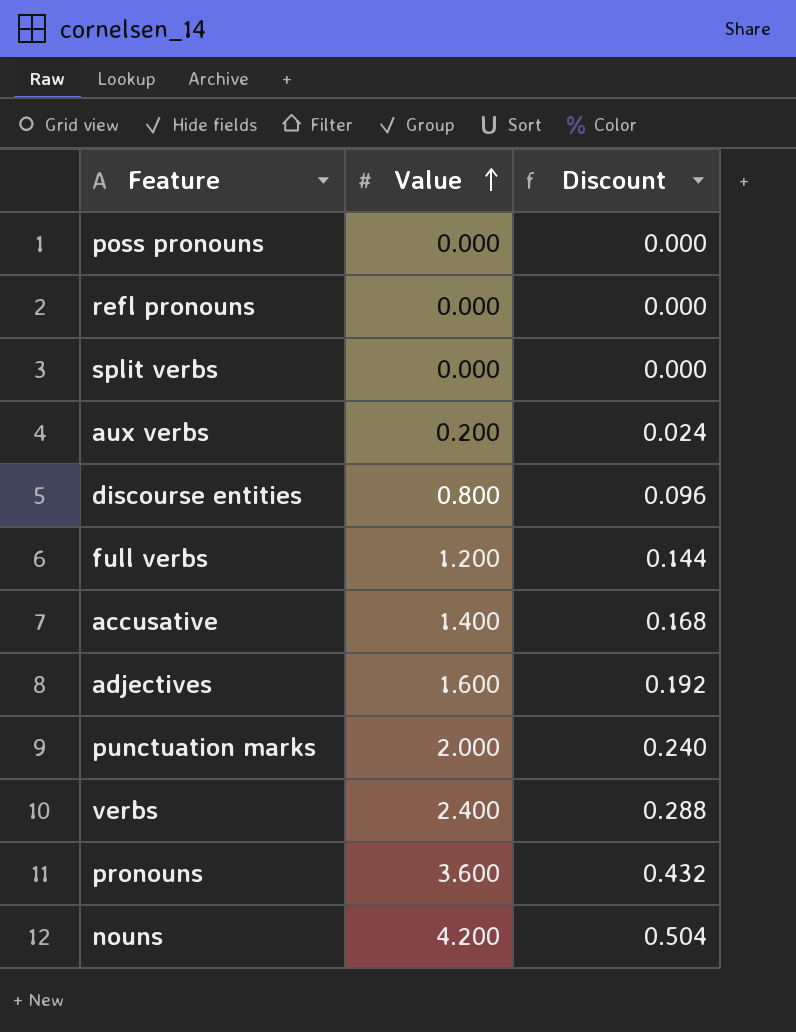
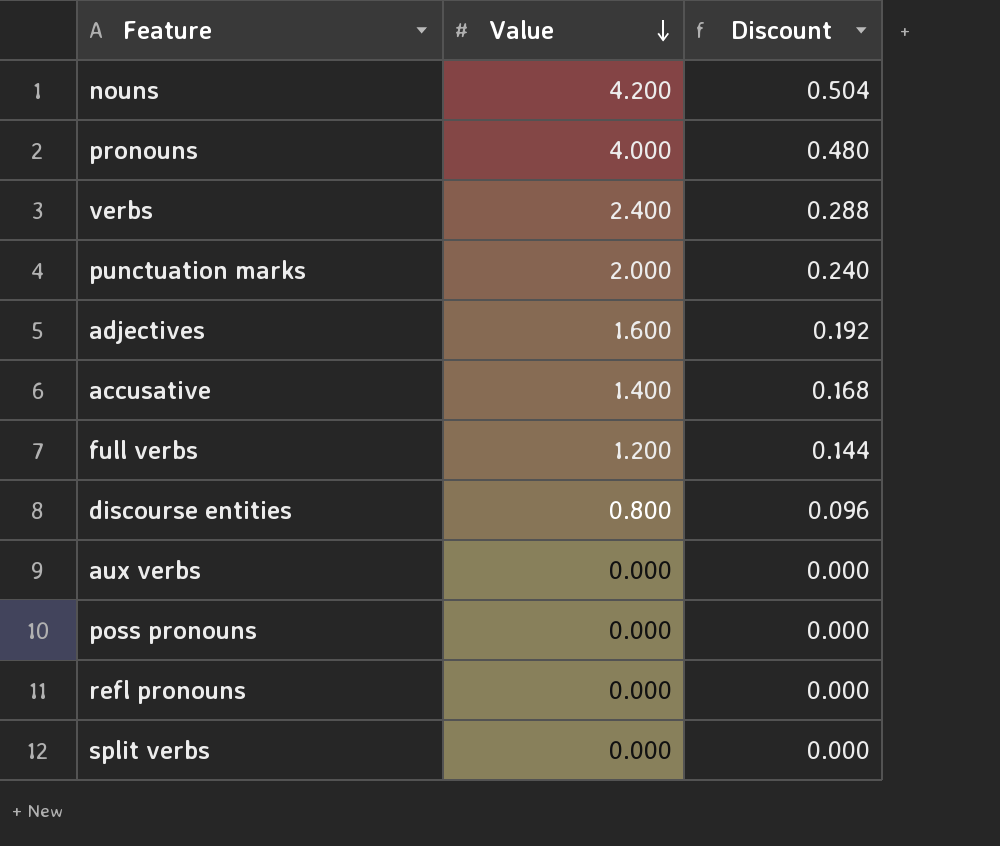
row order: Value ascending -> Value descending
pronouns | Value: 3.600 -> 4.000
pronouns | Discount: 0.432 -> 0.480
aux verbs | Value: 0.200 -> 0.000
aux verbs | Discount: 0.024 -> 0.000

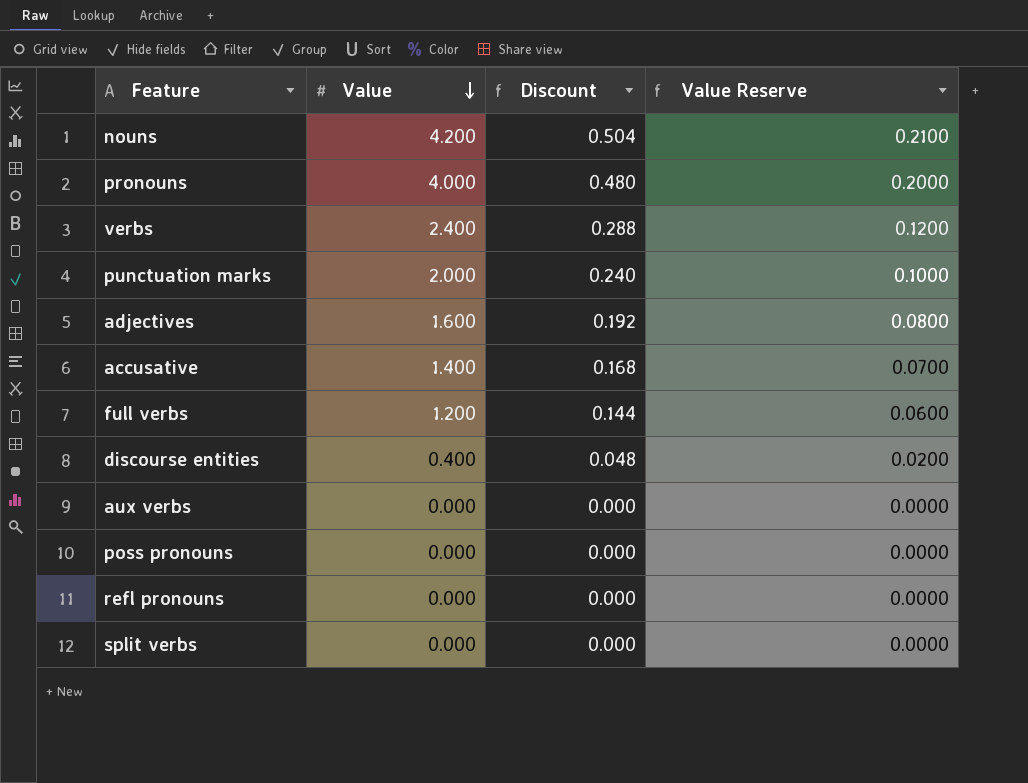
column Value Reserve | formula: none -> [Value] * 0.05
discourse entities | Value: 0.800 -> 0.400
discourse entities | Discount: 0.096 -> 0.048

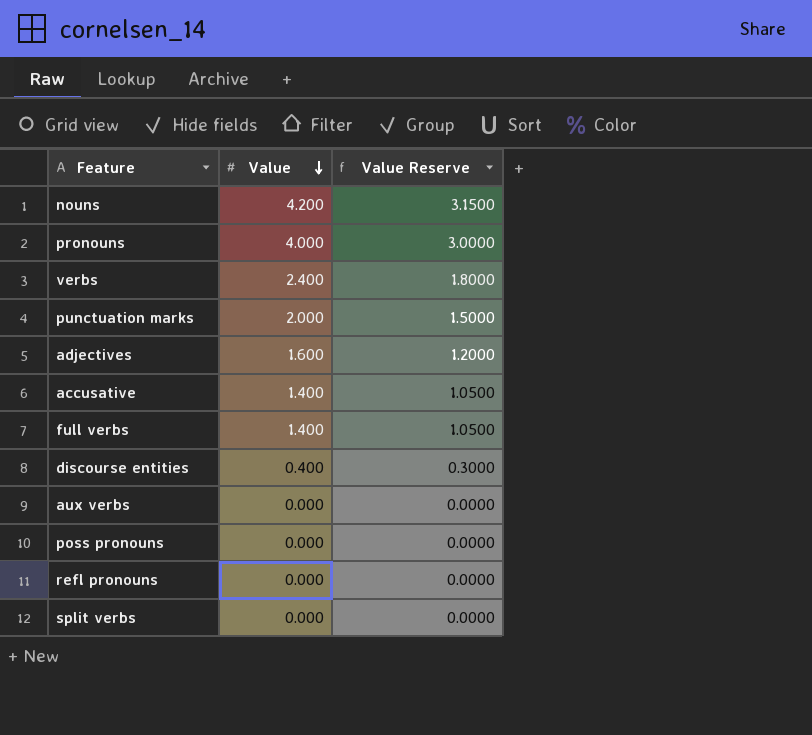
column Discount | formula: [Value] * 0.12 -> none
column Value Reserve | formula: [Value] * 0.05 -> [Value] * 0.75
full verbs | Value: 1.200 -> 1.400

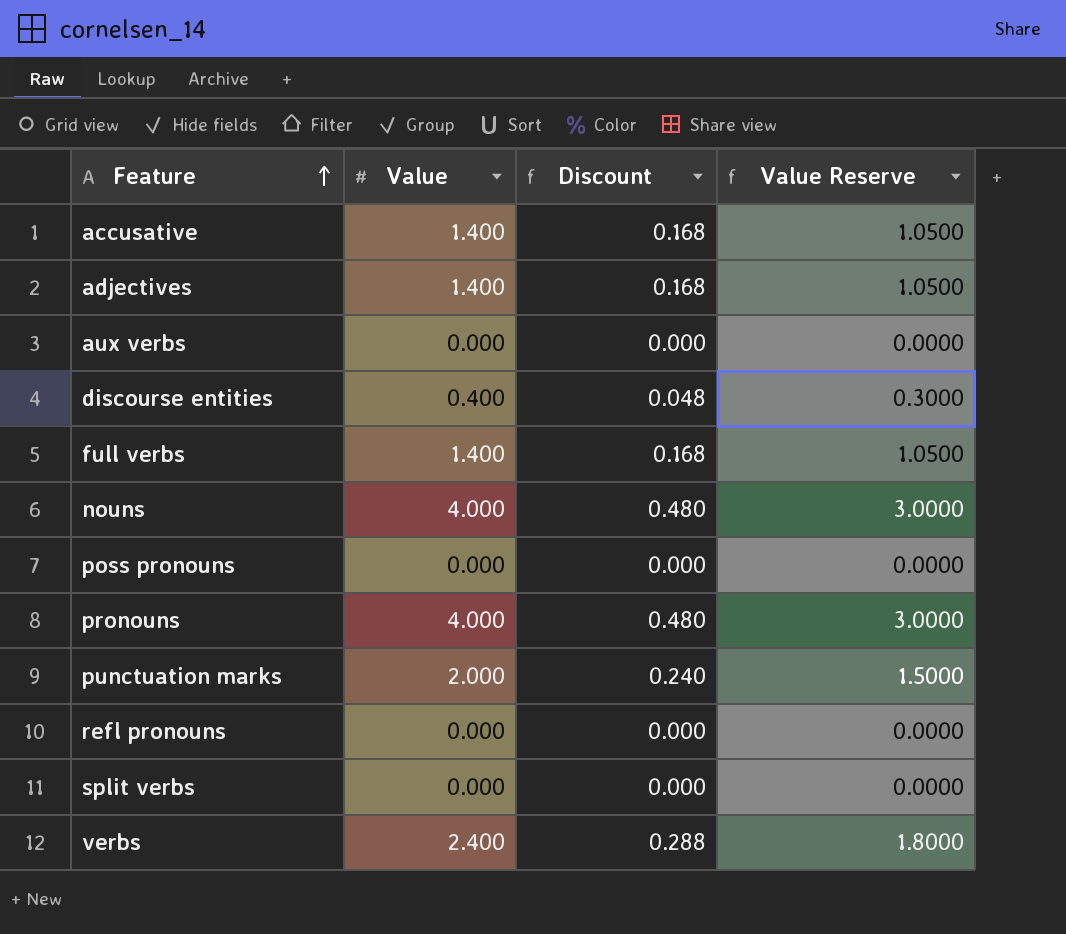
row order: Value descending -> Feature ascending
column Discount | formula: none -> [Value] * 0.12
adjectives | Value: 1.600 -> 1.400
adjectives | Value Reserve: 1.2000 -> 1.0500
nouns | Value: 4.200 -> 4.000
nouns | Value Reserve: 3.1500 -> 3.0000

